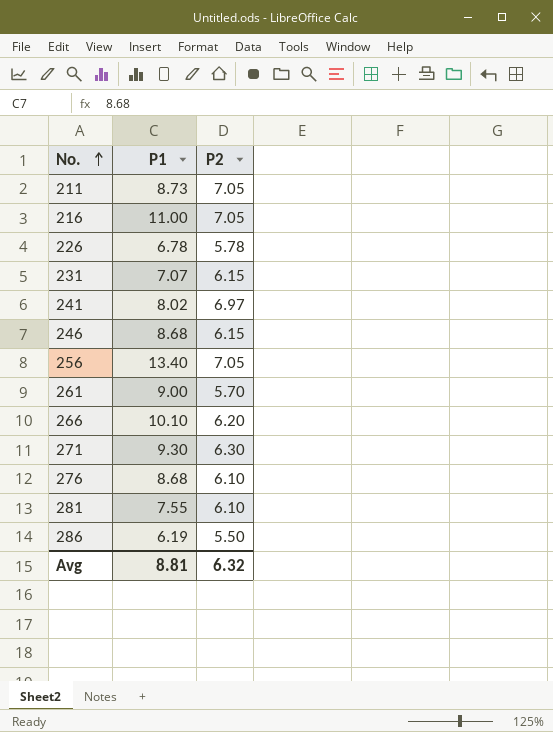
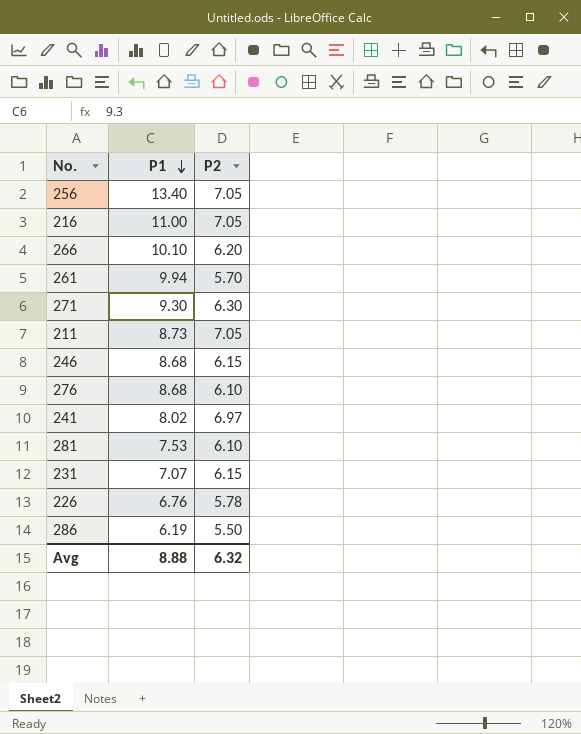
row order: No. ascending -> P1 descending
261 | P1: 9.00 -> 9.94
281 | P1: 7.55 -> 7.53
226 | P1: 6.78 -> 6.76
Avg | P1: 8.81 -> 8.88

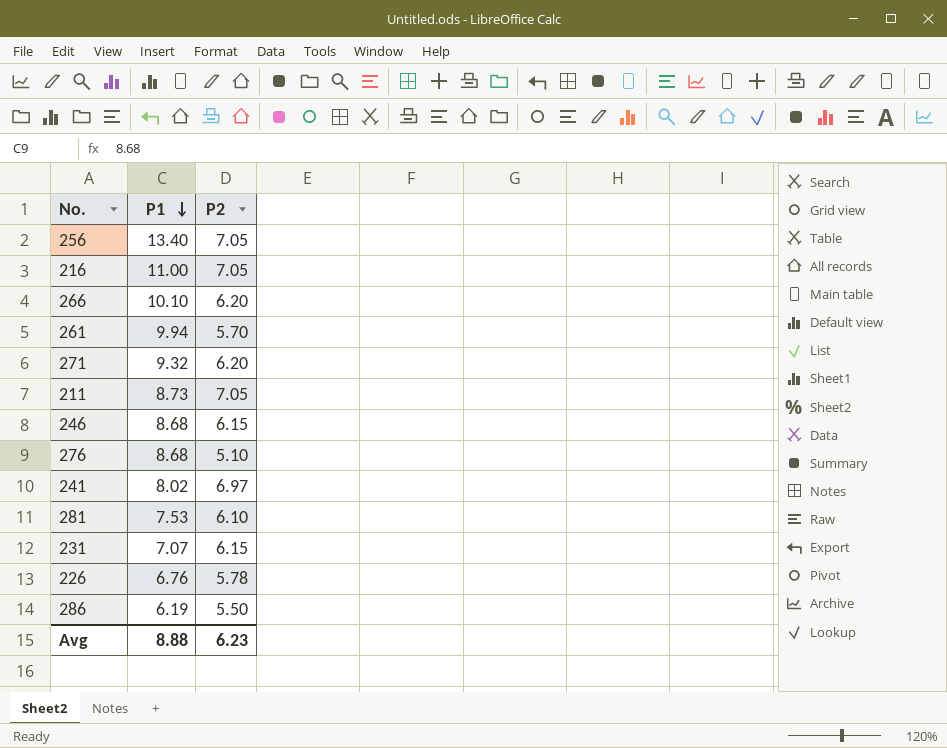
271 | P1: 9.30 -> 9.32
271 | P2: 6.30 -> 6.20
276 | P2: 6.10 -> 5.10
Avg | P2: 6.32 -> 6.23

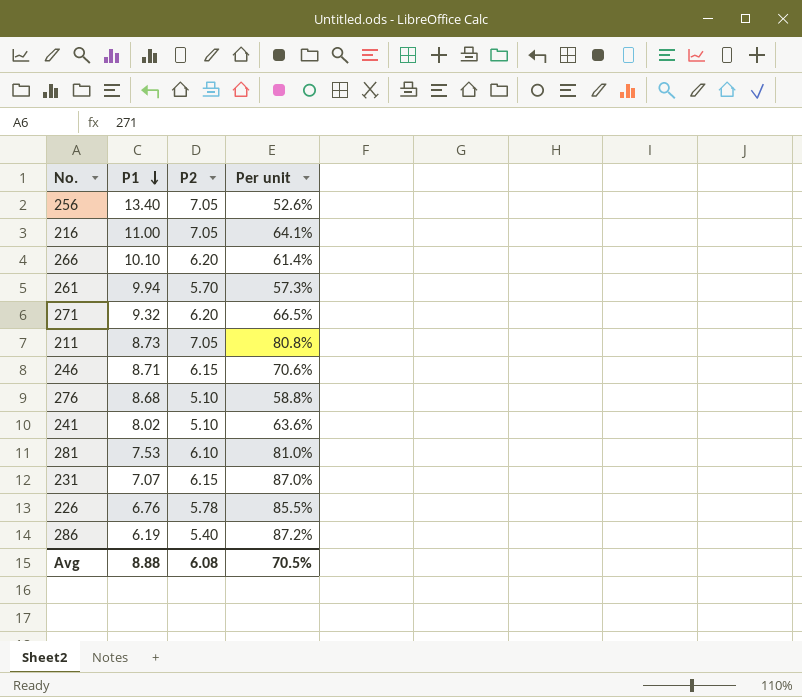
column Per unit | formula: none -> [P2] / [P1]
246 | P1: 8.68 -> 8.71
241 | P2: 6.97 -> 5.10
286 | P2: 5.50 -> 5.40
Avg | P2: 6.23 -> 6.08

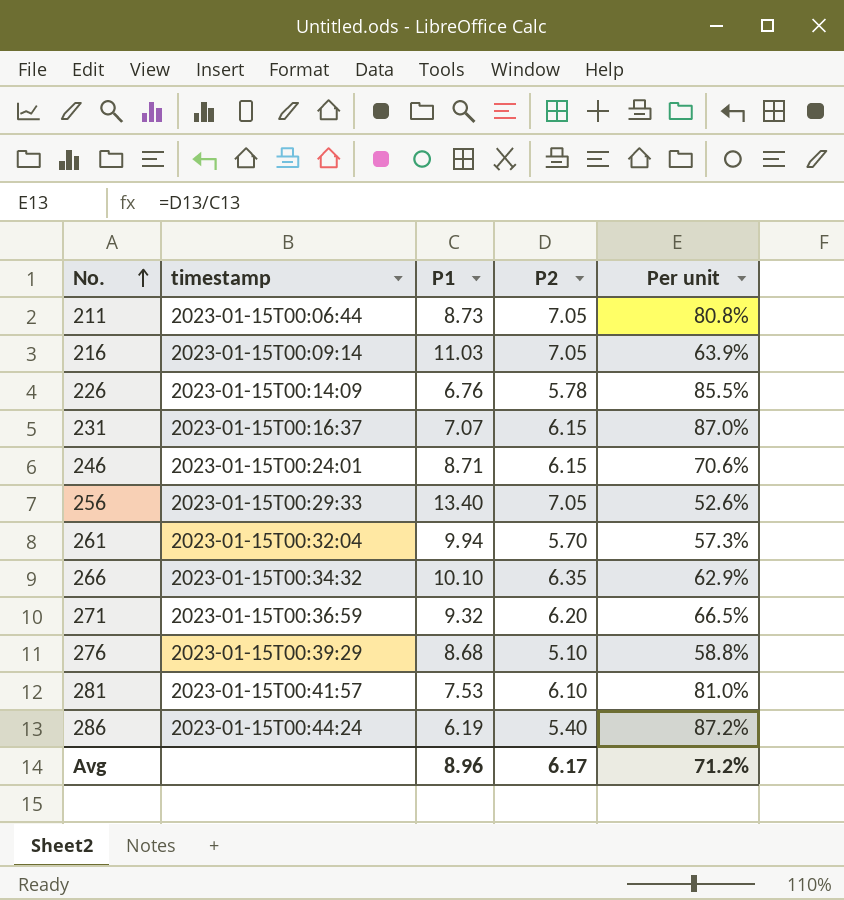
row order: P1 descending -> No. ascending
column timestamp | position: none -> 2
row 241: 8.02 | 5.10 | 63.6% -> none
216 | P1: 11.00 -> 11.03
216 | Per unit: 64.1% -> 63.9%
266 | P2: 6.20 -> 6.35
266 | Per unit: 61.4% -> 62.9%
Avg | P1: 8.88 -> 8.96
Avg | P2: 6.08 -> 6.17
Avg | Per unit: 70.5% -> 71.2%

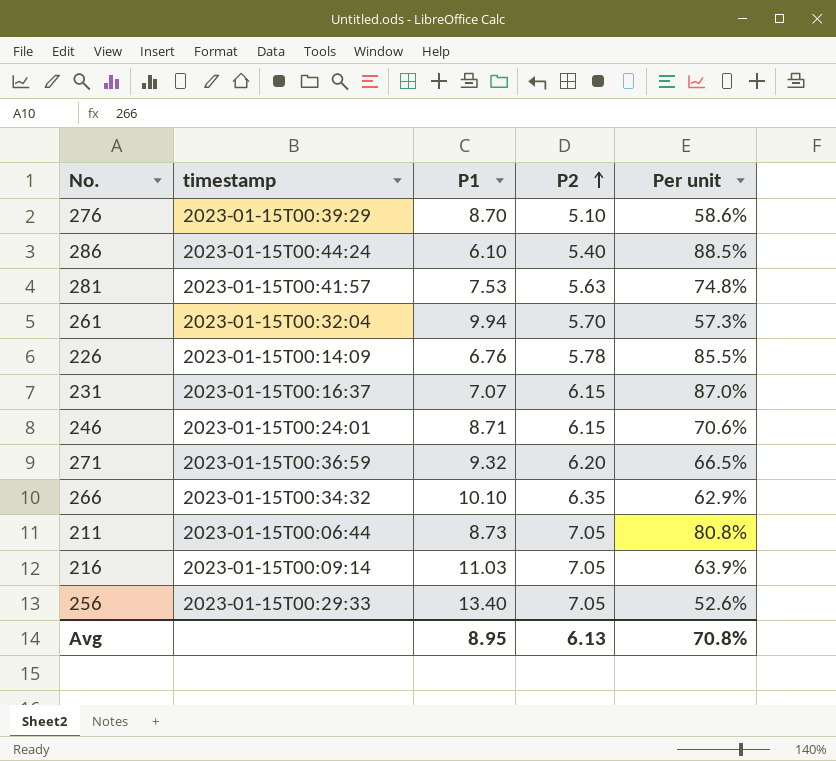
row order: No. ascending -> P2 ascending
276 | P1: 8.68 -> 8.70
276 | Per unit: 58.8% -> 58.6%
286 | P1: 6.19 -> 6.10
286 | Per unit: 87.2% -> 88.5%
281 | P2: 6.10 -> 5.63
281 | Per unit: 81.0% -> 74.8%
Avg | P1: 8.96 -> 8.95
Avg | P2: 6.17 -> 6.13
Avg | Per unit: 71.2% -> 70.8%

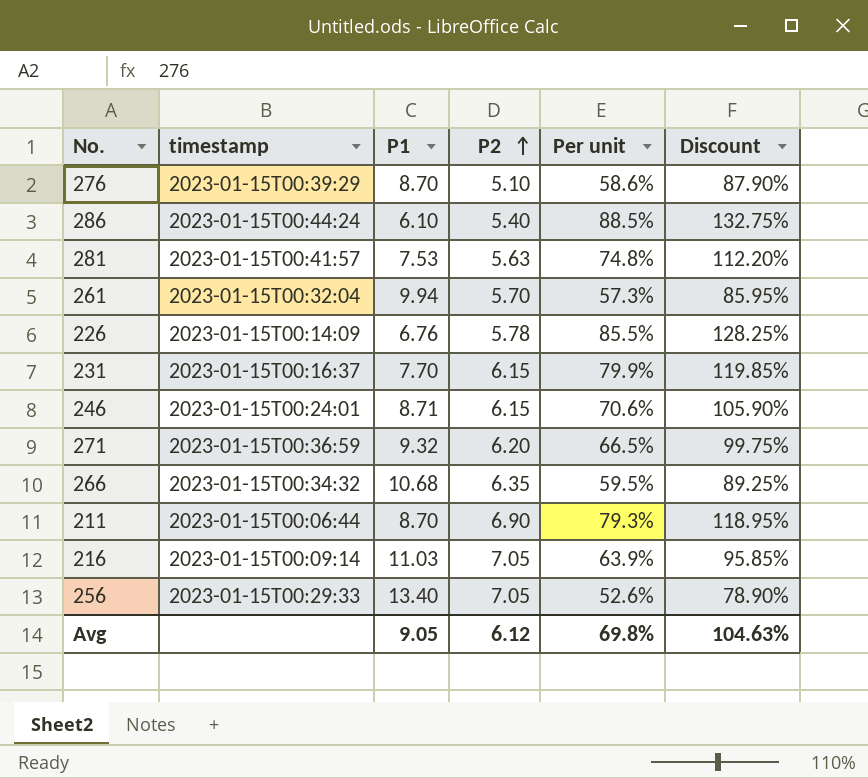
column Discount | formula: none -> [Per unit] * 1.5
231 | P1: 7.07 -> 7.70
231 | Per unit: 87.0% -> 79.9%
266 | P1: 10.10 -> 10.68
266 | Per unit: 62.9% -> 59.5%
211 | P1: 8.73 -> 8.70
211 | P2: 7.05 -> 6.90
211 | Per unit: 80.8% -> 79.3%
Avg | P1: 8.95 -> 9.05
Avg | P2: 6.13 -> 6.12
Avg | Per unit: 70.8% -> 69.8%

